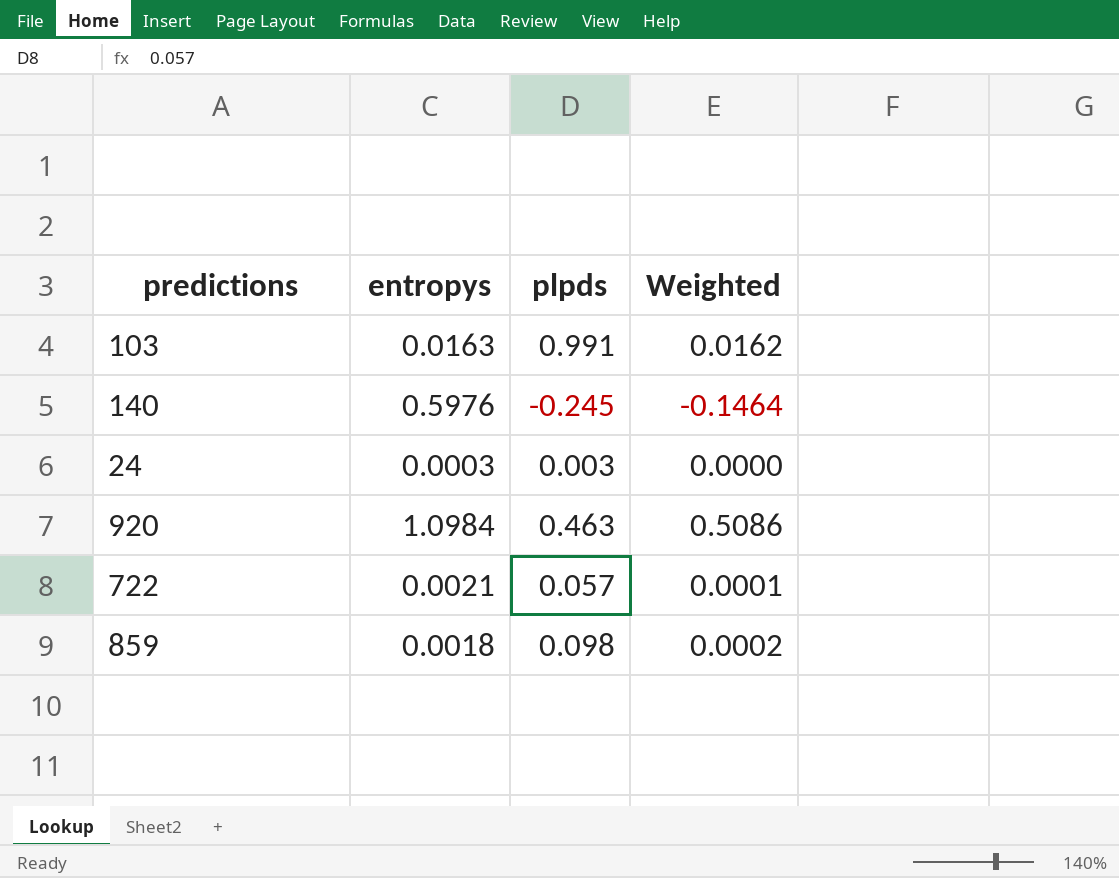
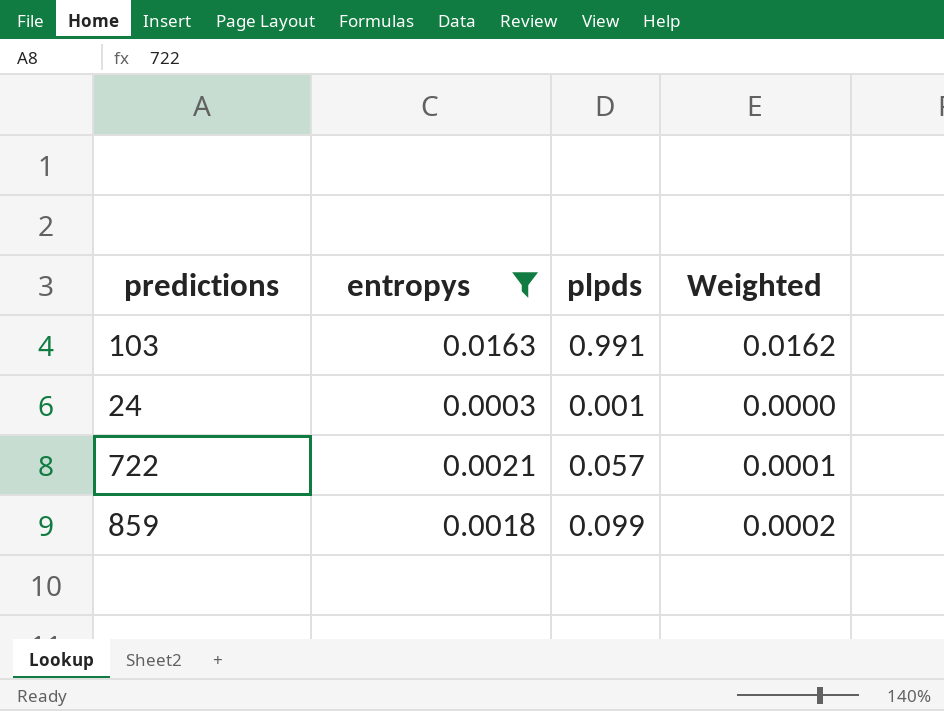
filter: none -> entropys <= 0.0163
24 | plpds: 0.003 -> 0.001
859 | plpds: 0.098 -> 0.099

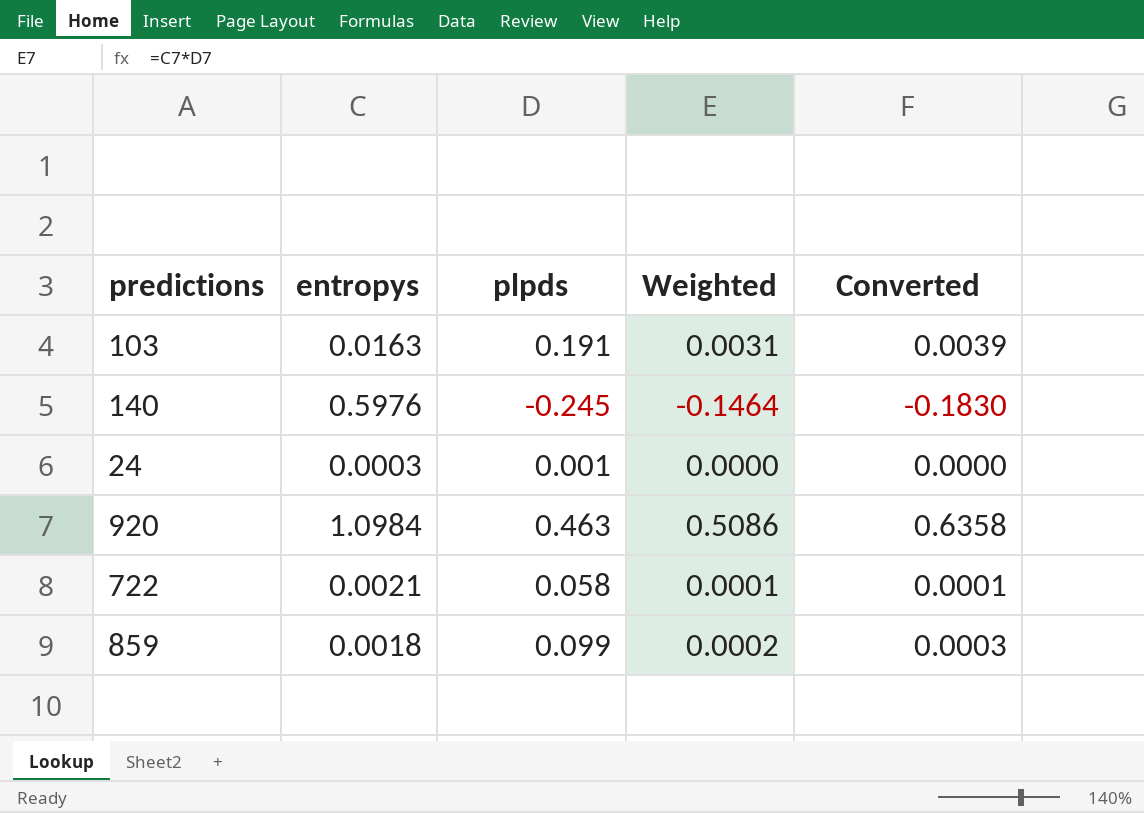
filter: entropys <= 0.0163 -> none
column Converted | formula: none -> [Weighted] * 1.25
103 | plpds: 0.991 -> 0.191
103 | Weighted: 0.0162 -> 0.0031
722 | plpds: 0.057 -> 0.058

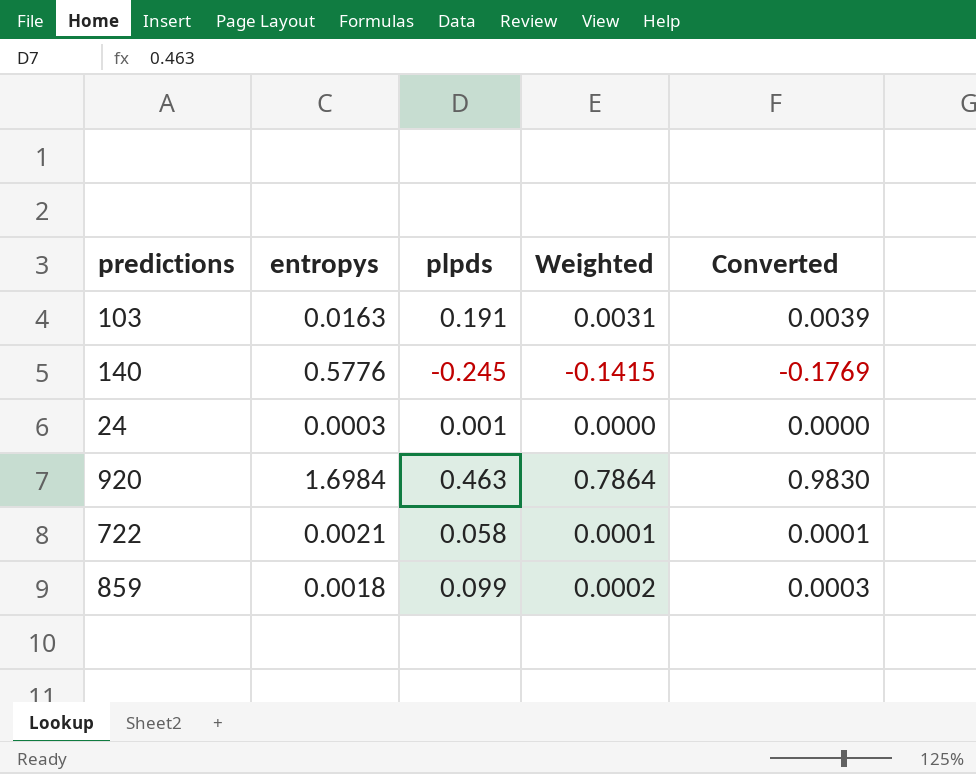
140 | entropys: 0.5976 -> 0.5776
140 | Weighted: -0.1464 -> -0.1415
140 | Converted: -0.1830 -> -0.1769
920 | entropys: 1.0984 -> 1.6984
920 | Weighted: 0.5086 -> 0.7864
920 | Converted: 0.6358 -> 0.9830

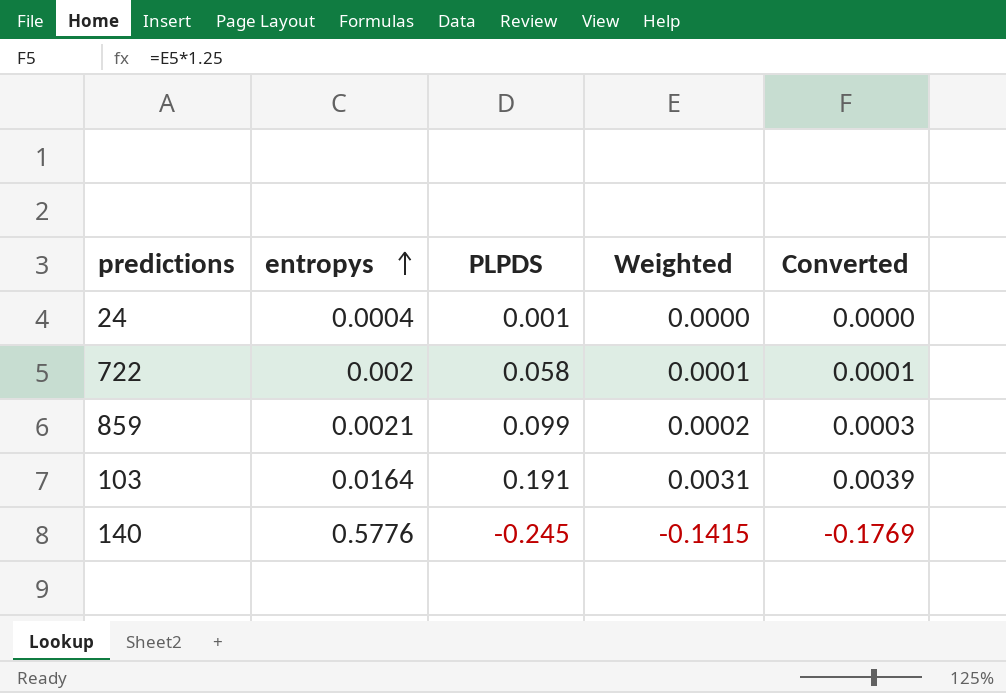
row order: none -> entropys ascending
column name: plpds -> PLPDS
row 920: 1.6984 | 0.463 | 0.7864 | 0.9830 -> none
24 | entropys: 0.0003 -> 0.0004
722 | entropys: 0.0021 -> 0.002
859 | entropys: 0.0018 -> 0.0021
103 | entropys: 0.0163 -> 0.0164

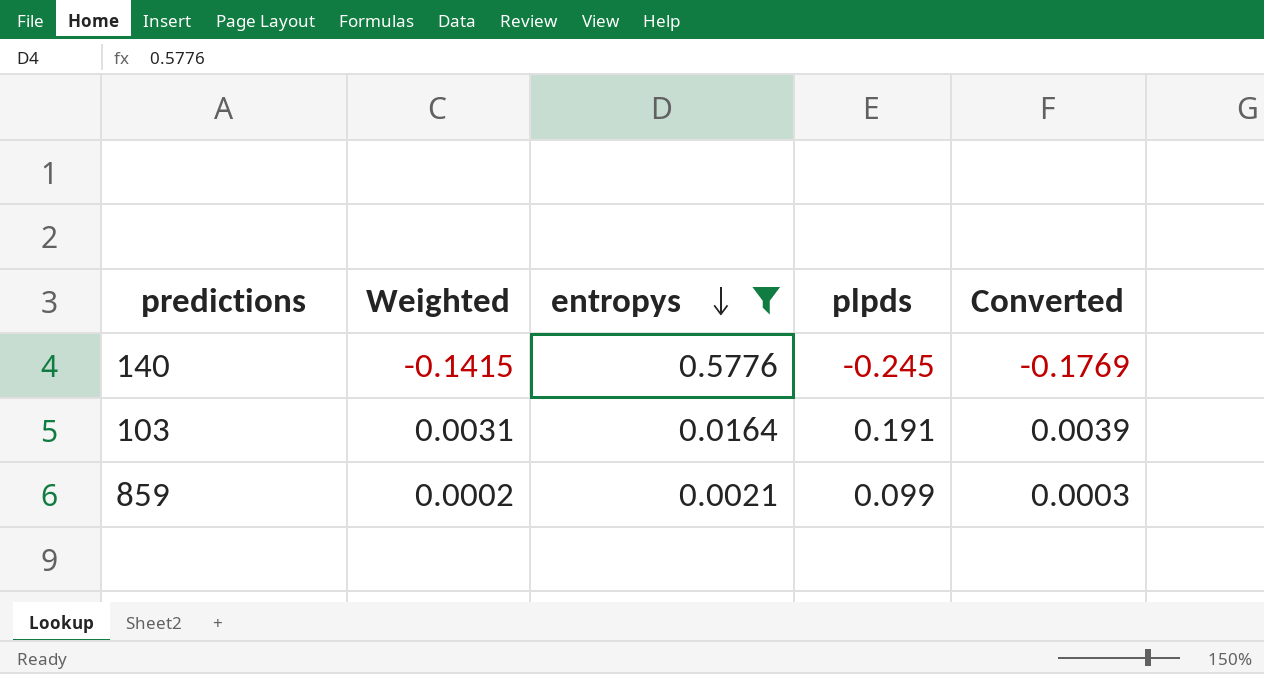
filter: none -> entropys >= 0.0021
row order: entropys ascending -> entropys descending
column Weighted | position: 4 -> 2
column name: PLPDS -> plpds

